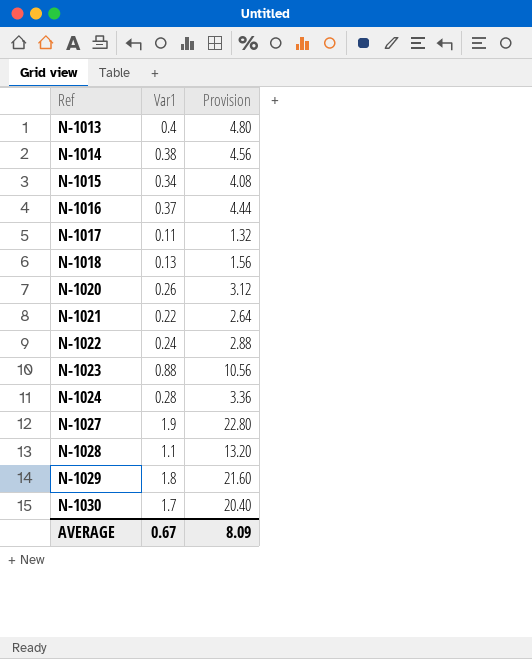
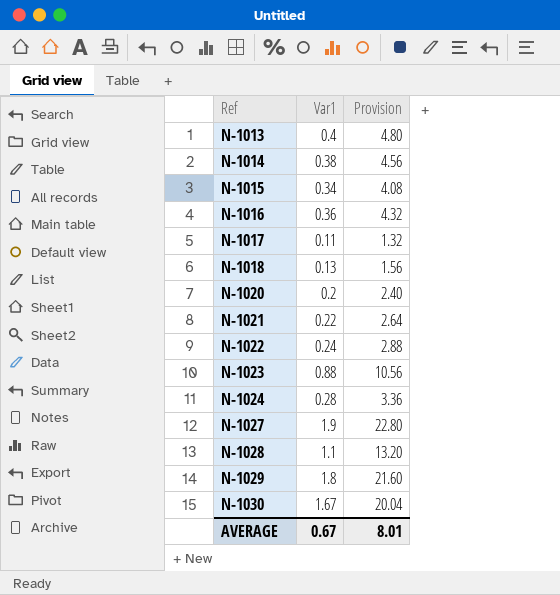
N-1016 | Var1: 0.37 -> 0.36
N-1016 | Provision: 4.44 -> 4.32
N-1020 | Var1: 0.26 -> 0.2
N-1020 | Provision: 3.12 -> 2.40
N-1030 | Var1: 1.7 -> 1.67
N-1030 | Provision: 20.40 -> 20.04
AVERAGE | Provision: 8.09 -> 8.01

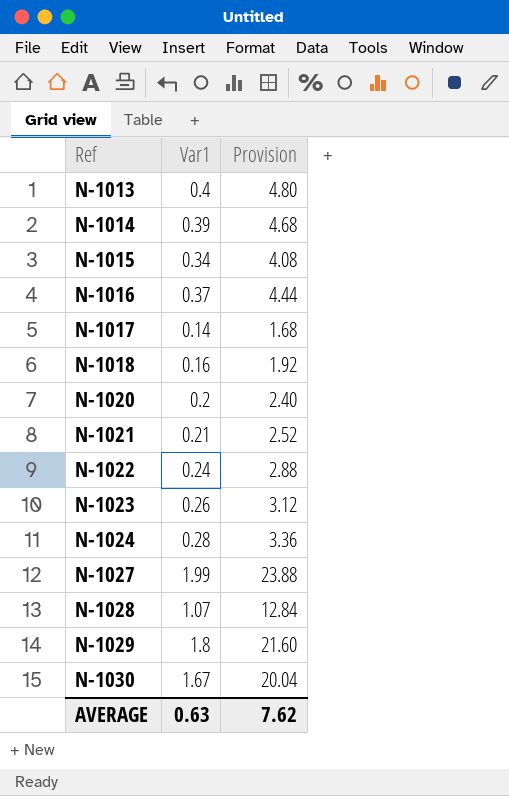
N-1014 | Var1: 0.38 -> 0.39
N-1014 | Provision: 4.56 -> 4.68
N-1016 | Var1: 0.36 -> 0.37
N-1016 | Provision: 4.32 -> 4.44
N-1017 | Var1: 0.11 -> 0.14
N-1017 | Provision: 1.32 -> 1.68
N-1018 | Var1: 0.13 -> 0.16
N-1018 | Provision: 1.56 -> 1.92
N-1021 | Var1: 0.22 -> 0.21
N-1021 | Provision: 2.64 -> 2.52
N-1023 | Var1: 0.88 -> 0.26
N-1023 | Provision: 10.56 -> 3.12
N-1027 | Var1: 1.9 -> 1.99
N-1027 | Provision: 22.80 -> 23.88
N-1028 | Var1: 1.1 -> 1.07
N-1028 | Provision: 13.20 -> 12.84
AVERAGE | Var1: 0.67 -> 0.63
AVERAGE | Provision: 8.01 -> 7.62

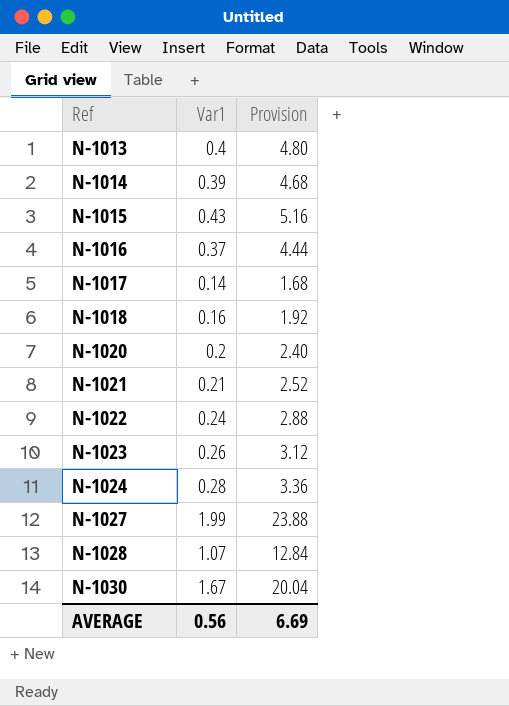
row N-1029: 1.8 | 21.60 -> none
N-1015 | Var1: 0.34 -> 0.43
N-1015 | Provision: 4.08 -> 5.16
AVERAGE | Var1: 0.63 -> 0.56
AVERAGE | Provision: 7.62 -> 6.69

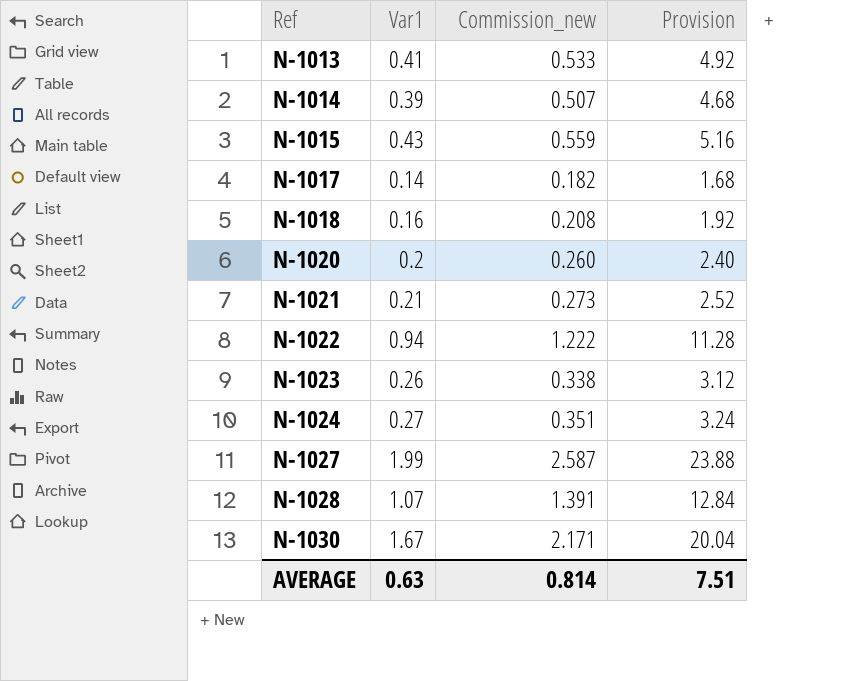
column Commission_new | formula: none -> [Var1] * 1.3
row N-1016: 0.37 | 4.44 -> none
N-1013 | Var1: 0.4 -> 0.41
N-1013 | Provision: 4.80 -> 4.92
N-1022 | Var1: 0.24 -> 0.94
N-1022 | Provision: 2.88 -> 11.28
N-1024 | Var1: 0.28 -> 0.27
N-1024 | Provision: 3.36 -> 3.24
AVERAGE | Var1: 0.56 -> 0.63
AVERAGE | Provision: 6.69 -> 7.51

